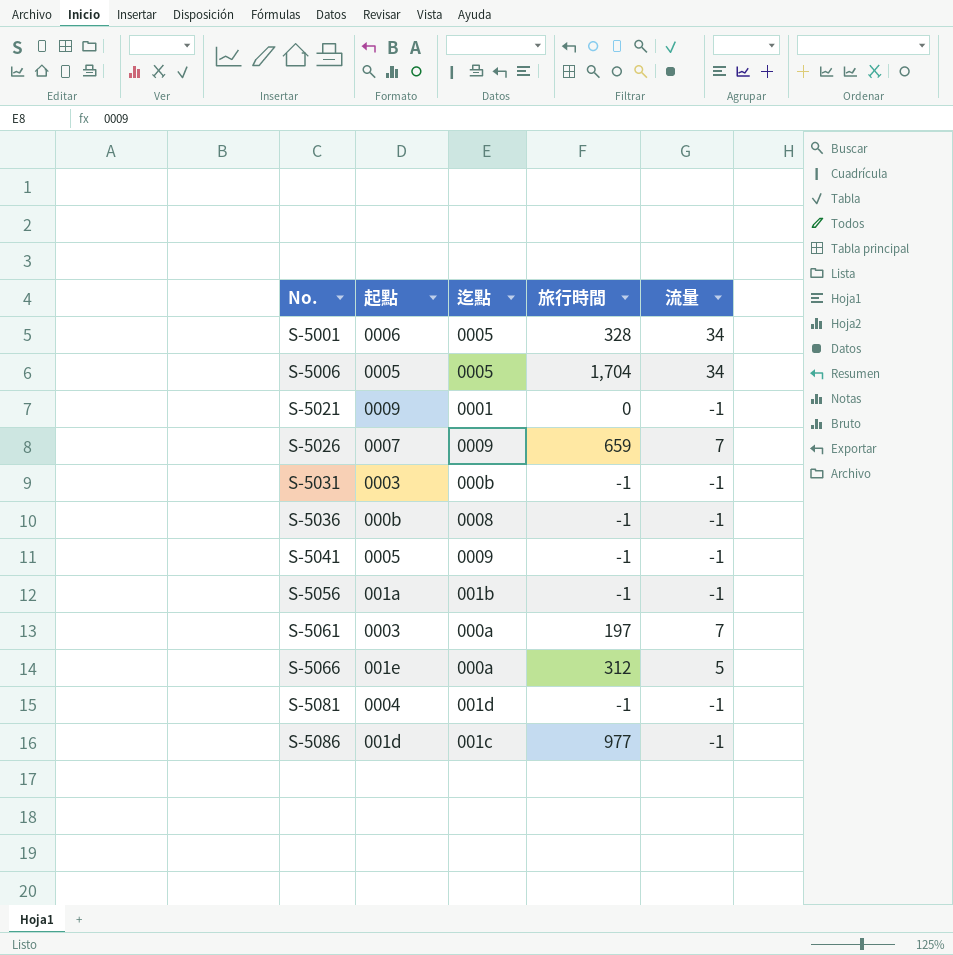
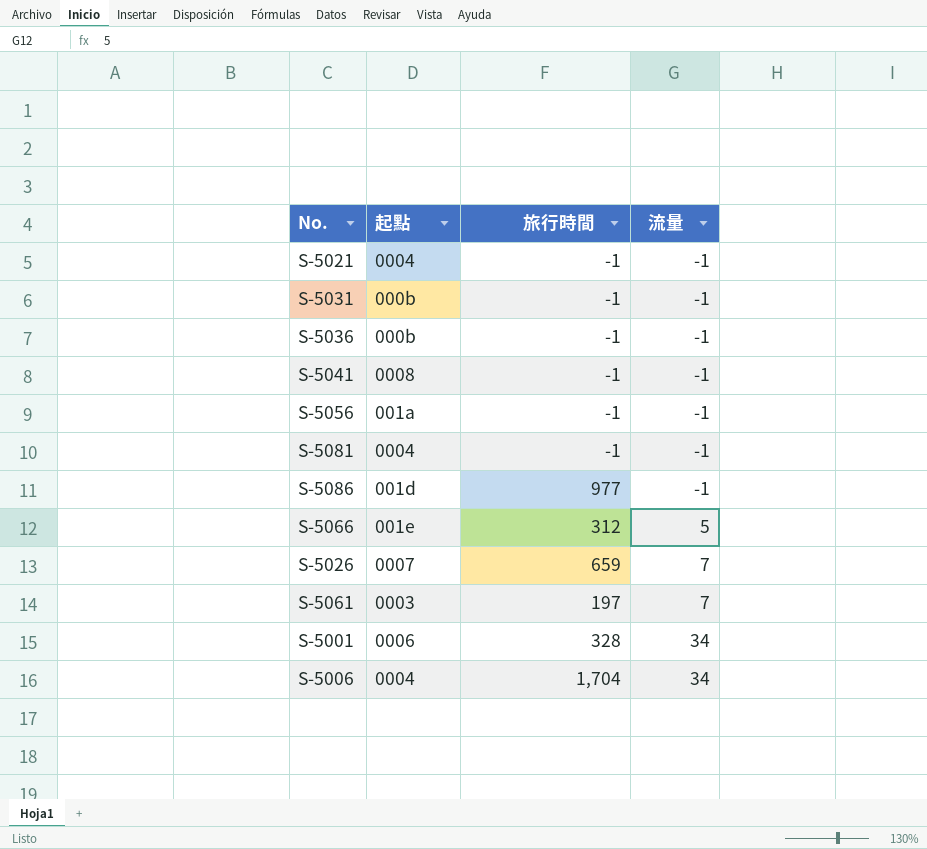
row order: No. ascending -> 流量 ascending
column 迄點 | position: 3 -> none
S-5021 | 起點: 0009 -> 0004
S-5021 | 旅行時間: 0 -> -1
S-5031 | 起點: 0003 -> 000b
S-5041 | 起點: 0005 -> 0008
S-5006 | 起點: 0005 -> 0004

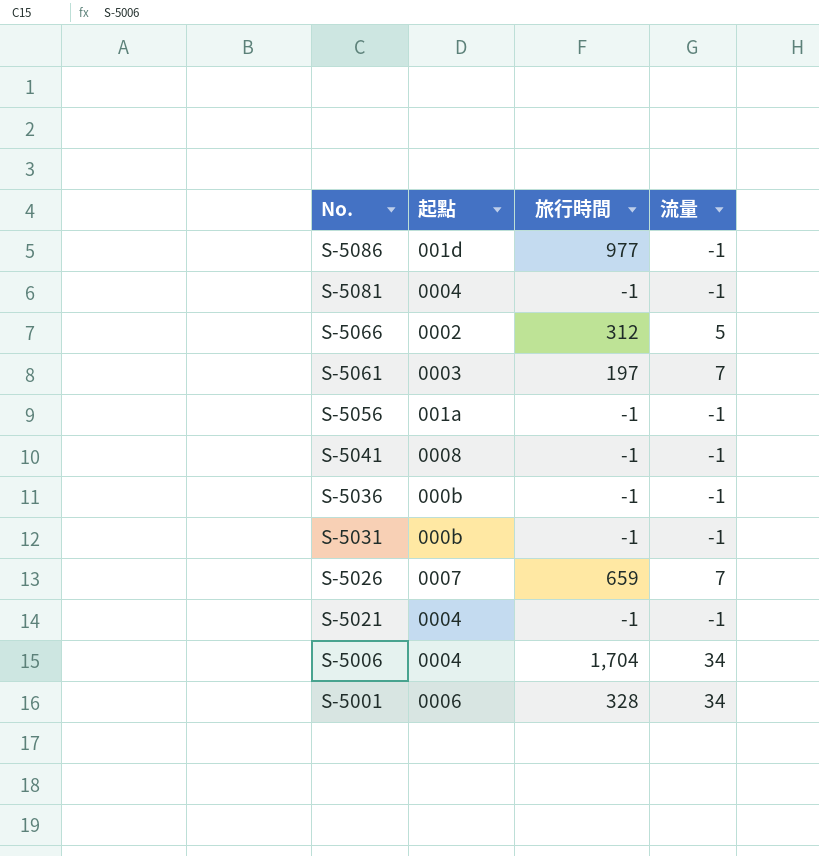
row order: 流量 ascending -> No. descending
S-5066 | 起點: 001e -> 0002

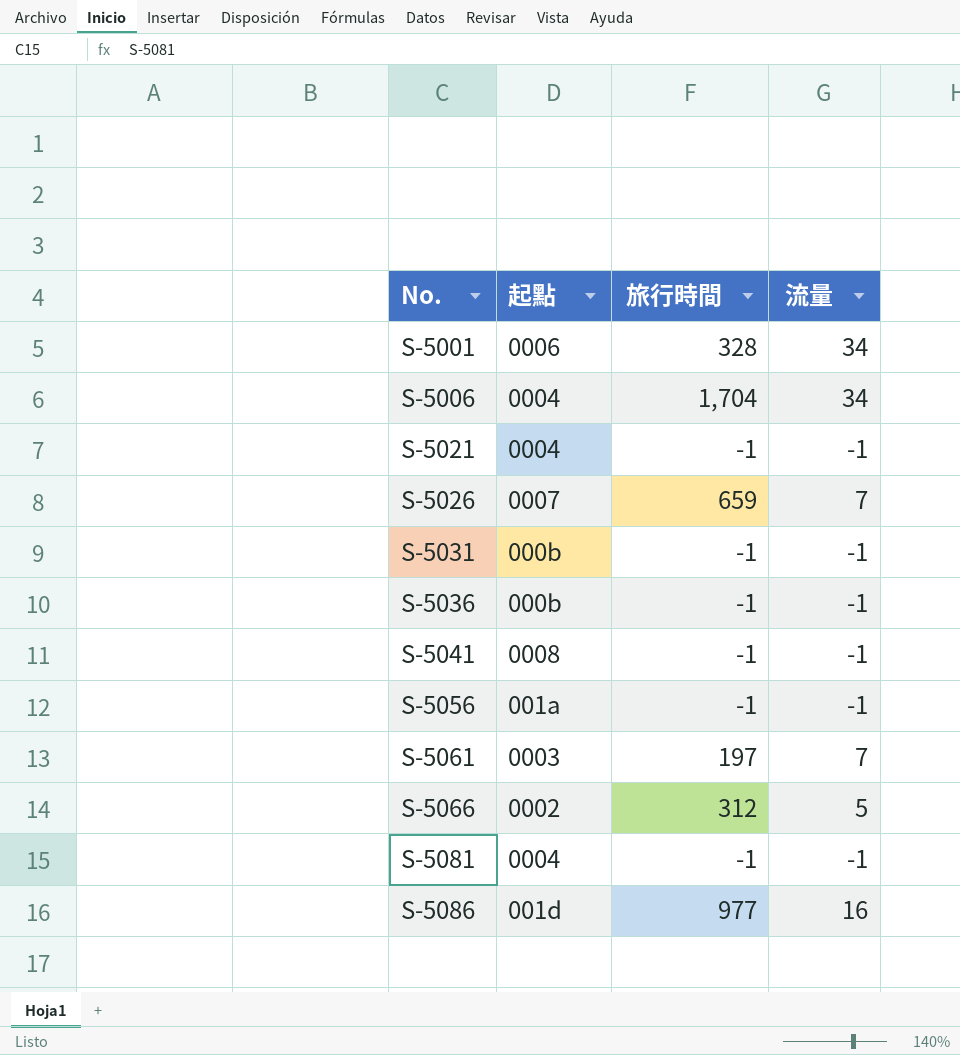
row order: No. descending -> No. ascending
S-5086 | 流量: -1 -> 16

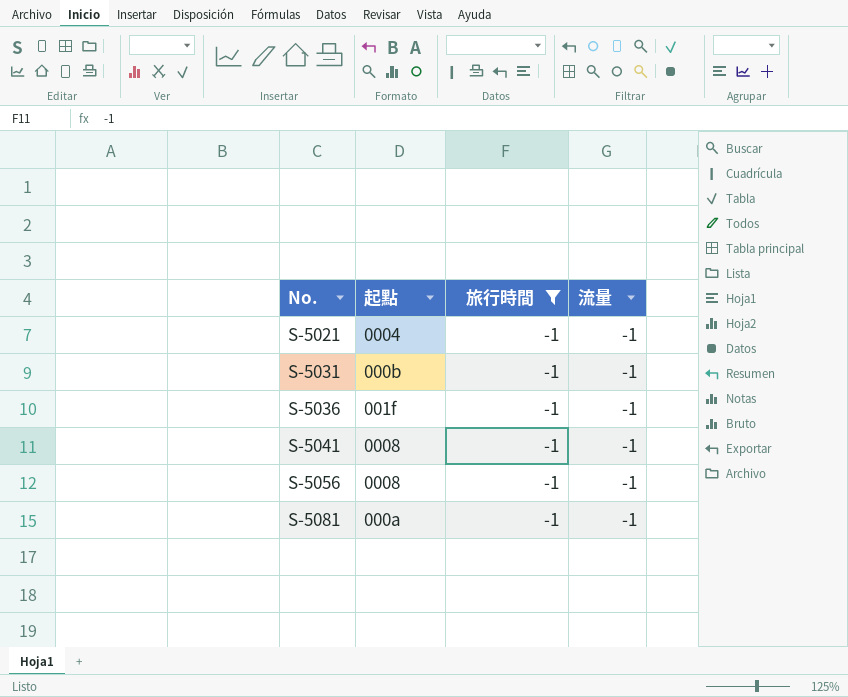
filter: none -> 旅行時間 = -1
S-5036 | 起點: 000b -> 001f
S-5056 | 起點: 001a -> 0008
S-5081 | 起點: 0004 -> 000a

